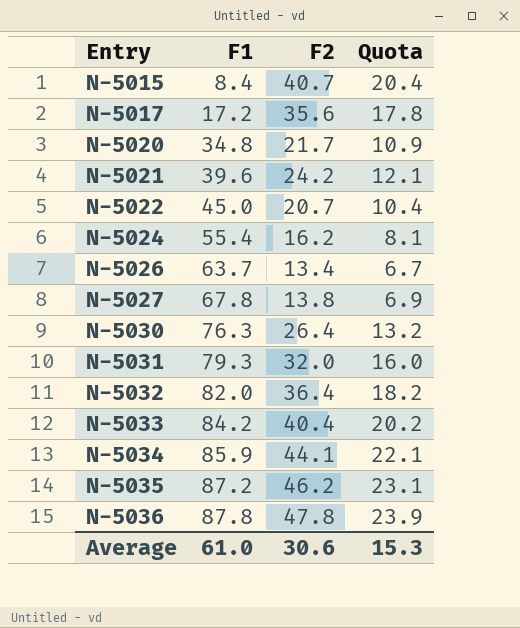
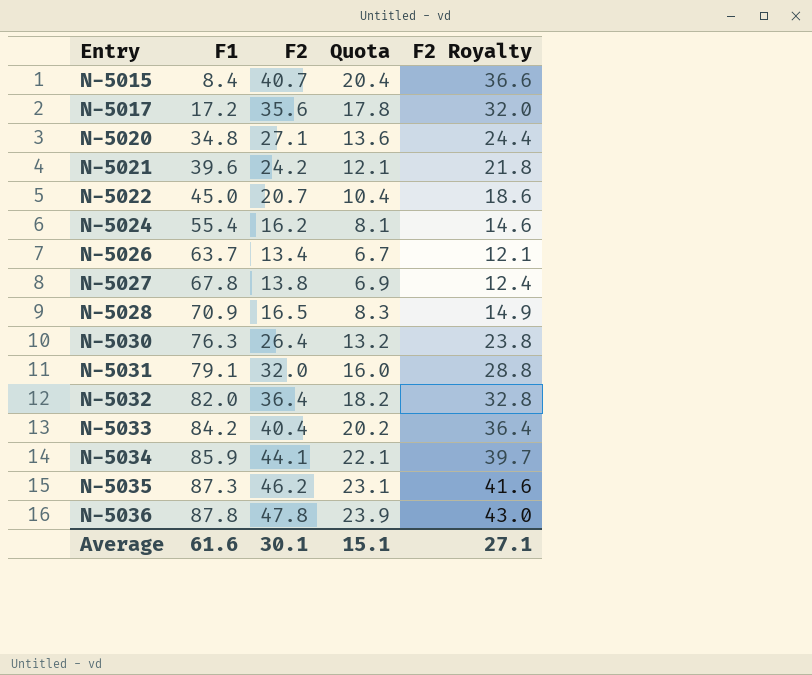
column F2 Royalty | formula: none -> [F2] * 0.9
N-5020 | F2: 21.7 -> 27.1
N-5020 | Quota: 10.9 -> 13.6
row N-5028: none -> 70.9 | 16.5 | 8.3 | 14.9
N-5031 | F1: 79.3 -> 79.1
N-5035 | F1: 87.2 -> 87.3
Average | F1: 61.0 -> 61.6
Average | F2: 30.6 -> 30.1
Average | Quota: 15.3 -> 15.1

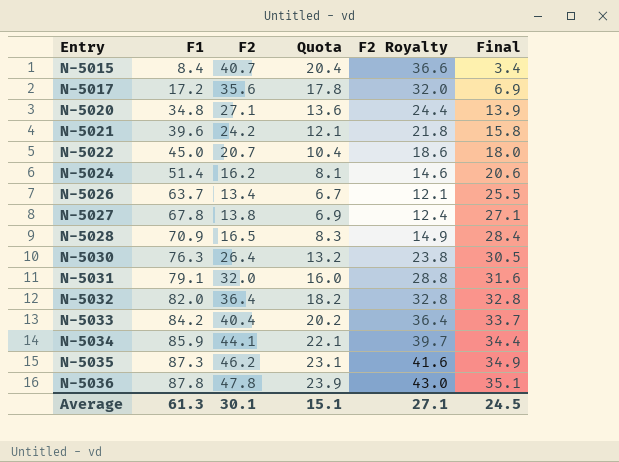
column Final | formula: none -> [F1] * 0.4
N-5024 | F1: 55.4 -> 51.4
Average | F1: 61.6 -> 61.3

